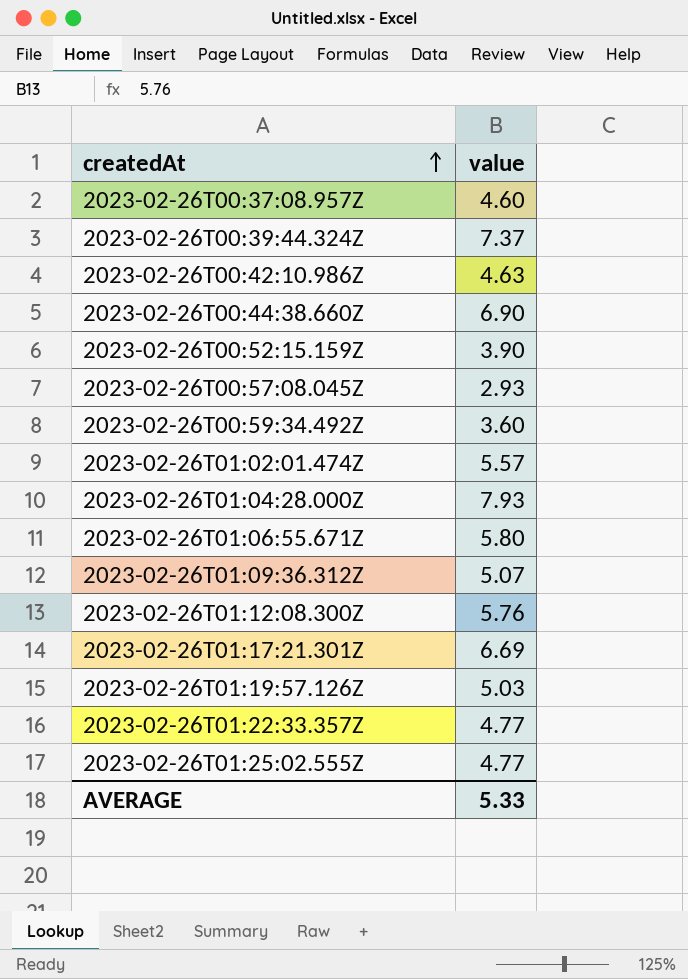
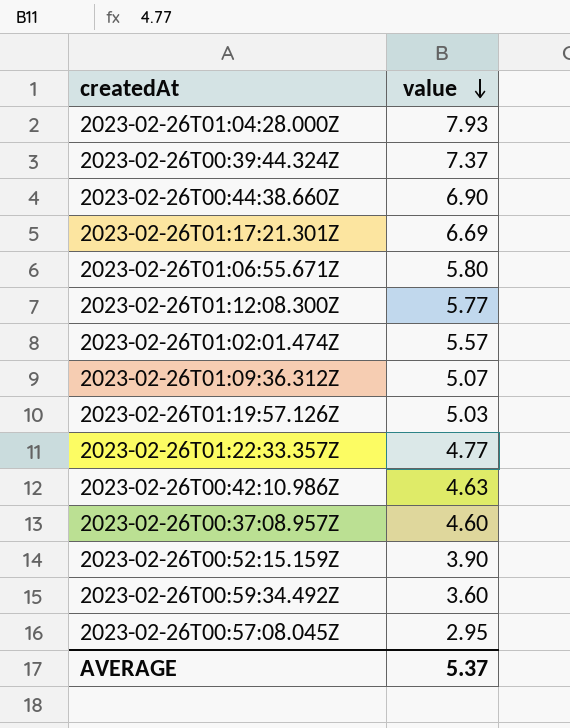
row order: createdAt ascending -> value descending
row 2023-02-26T01:25:02.555Z: 4.77 -> none
2023-02-26T01:12:08.300Z | value: 5.76 -> 5.77
2023-02-26T00:57:08.045Z | value: 2.93 -> 2.95
AVERAGE | value: 5.33 -> 5.37

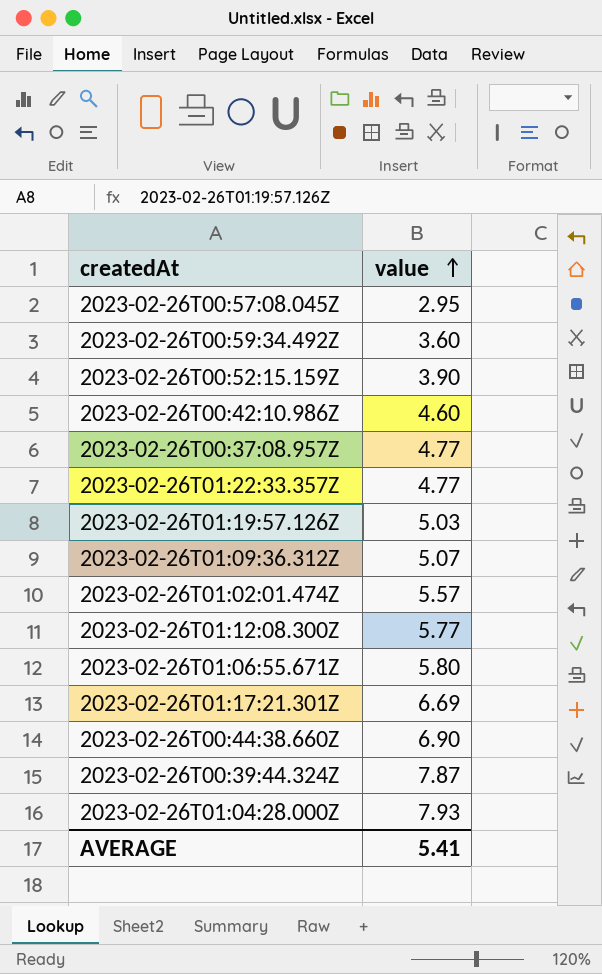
row order: value descending -> value ascending
2023-02-26T00:42:10.986Z | value: 4.63 -> 4.60
2023-02-26T00:37:08.957Z | value: 4.60 -> 4.77
2023-02-26T00:39:44.324Z | value: 7.37 -> 7.87
AVERAGE | value: 5.37 -> 5.41

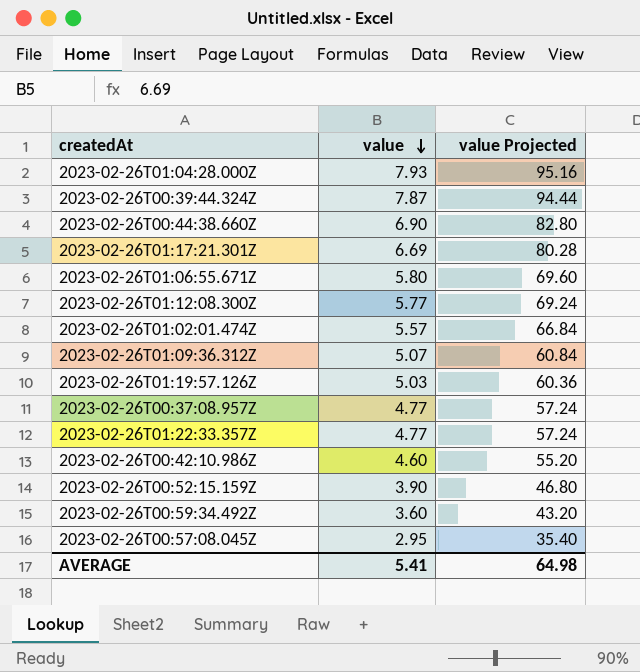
row order: value ascending -> value descending
column value Projected | formula: none -> [value] * 12

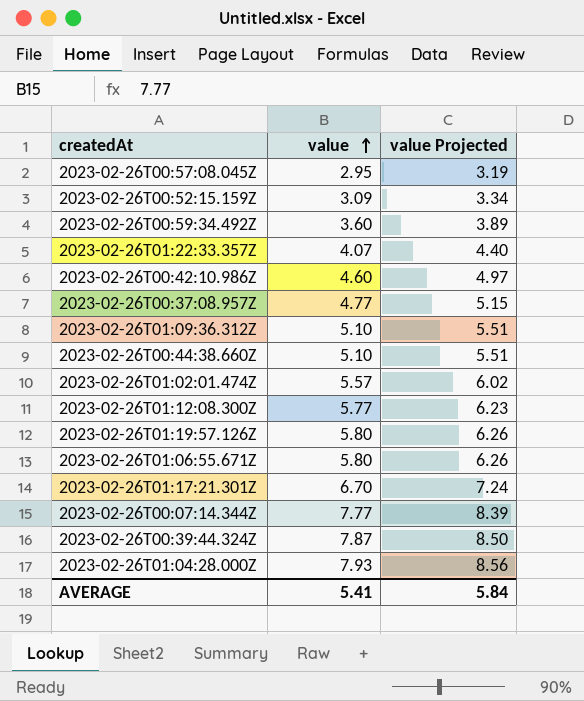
row order: value descending -> value ascending
column value Projected | formula: [value] * 12 -> [value] * 1.08
2023-02-26T00:52:15.159Z | value: 3.90 -> 3.09
2023-02-26T01:22:33.357Z | value: 4.77 -> 4.07
2023-02-26T01:09:36.312Z | value: 5.07 -> 5.10
2023-02-26T00:44:38.660Z | value: 6.90 -> 5.10
2023-02-26T01:19:57.126Z | value: 5.03 -> 5.80
2023-02-26T01:17:21.301Z | value: 6.69 -> 6.70
row 2023-02-26T00:07:14.344Z: none -> 7.77 | 8.39
AVERAGE | value Projected: 64.98 -> 5.84

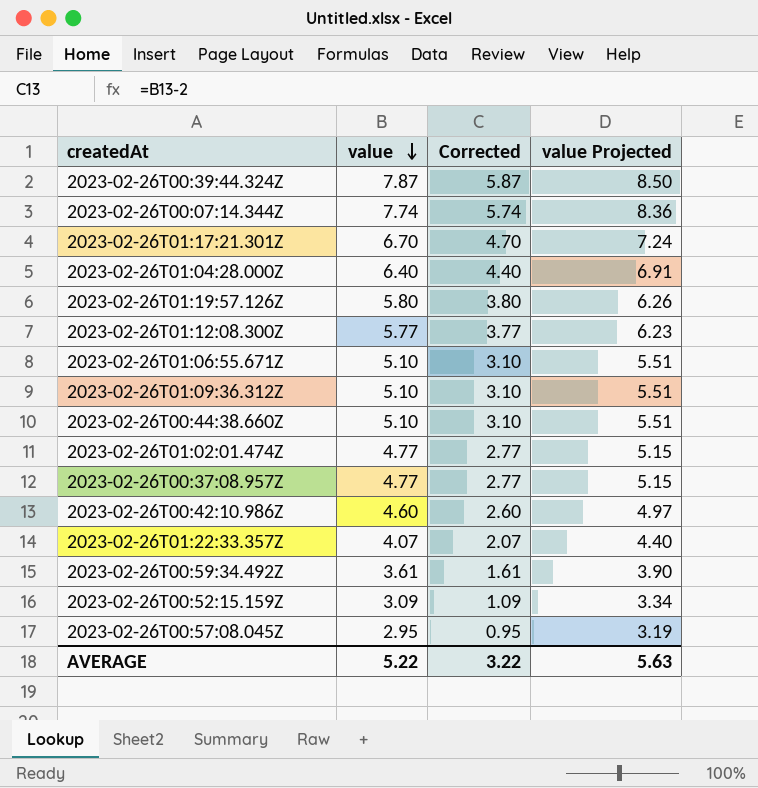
row order: value ascending -> value descending
column Corrected | formula: none -> [value] - 2
2023-02-26T00:07:14.344Z | value: 7.77 -> 7.74
2023-02-26T00:07:14.344Z | value Projected: 8.39 -> 8.36
2023-02-26T01:04:28.000Z | value: 7.93 -> 6.40
2023-02-26T01:04:28.000Z | value Projected: 8.56 -> 6.91
2023-02-26T01:06:55.671Z | value: 5.80 -> 5.10
2023-02-26T01:06:55.671Z | value Projected: 6.26 -> 5.51
2023-02-26T01:02:01.474Z | value: 5.57 -> 4.77
2023-02-26T01:02:01.474Z | value Projected: 6.02 -> 5.15
2023-02-26T00:59:34.492Z | value: 3.60 -> 3.61
2023-02-26T00:59:34.492Z | value Projected: 3.89 -> 3.90
AVERAGE | value: 5.41 -> 5.22
AVERAGE | value Projected: 5.84 -> 5.63

